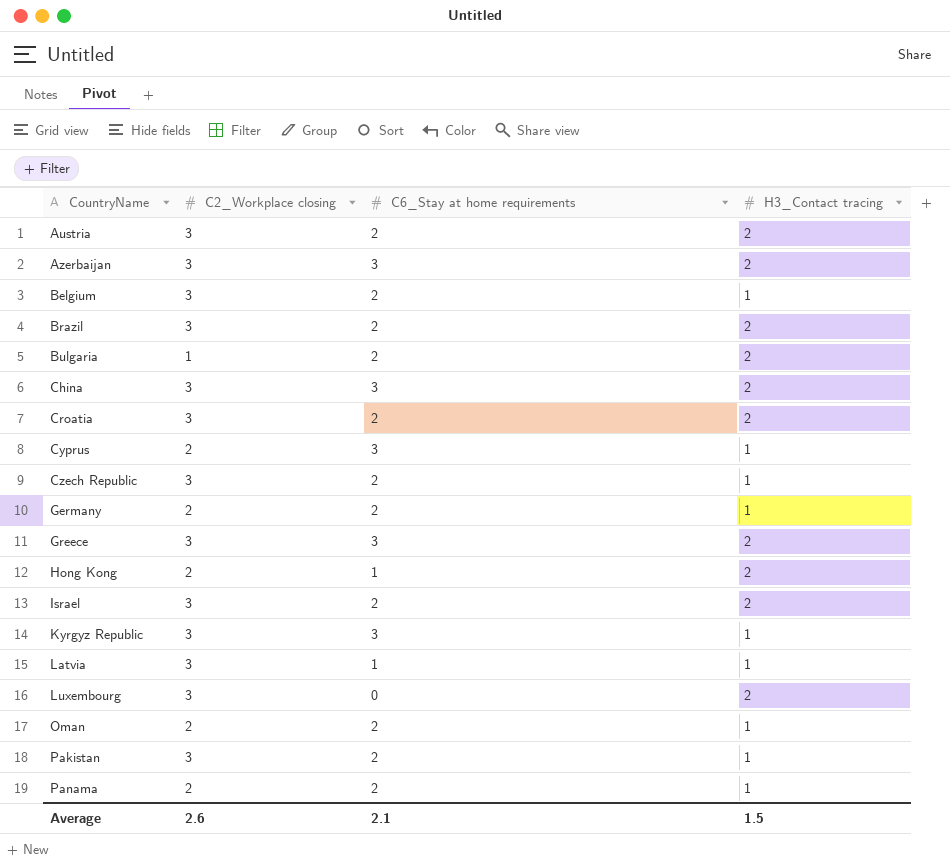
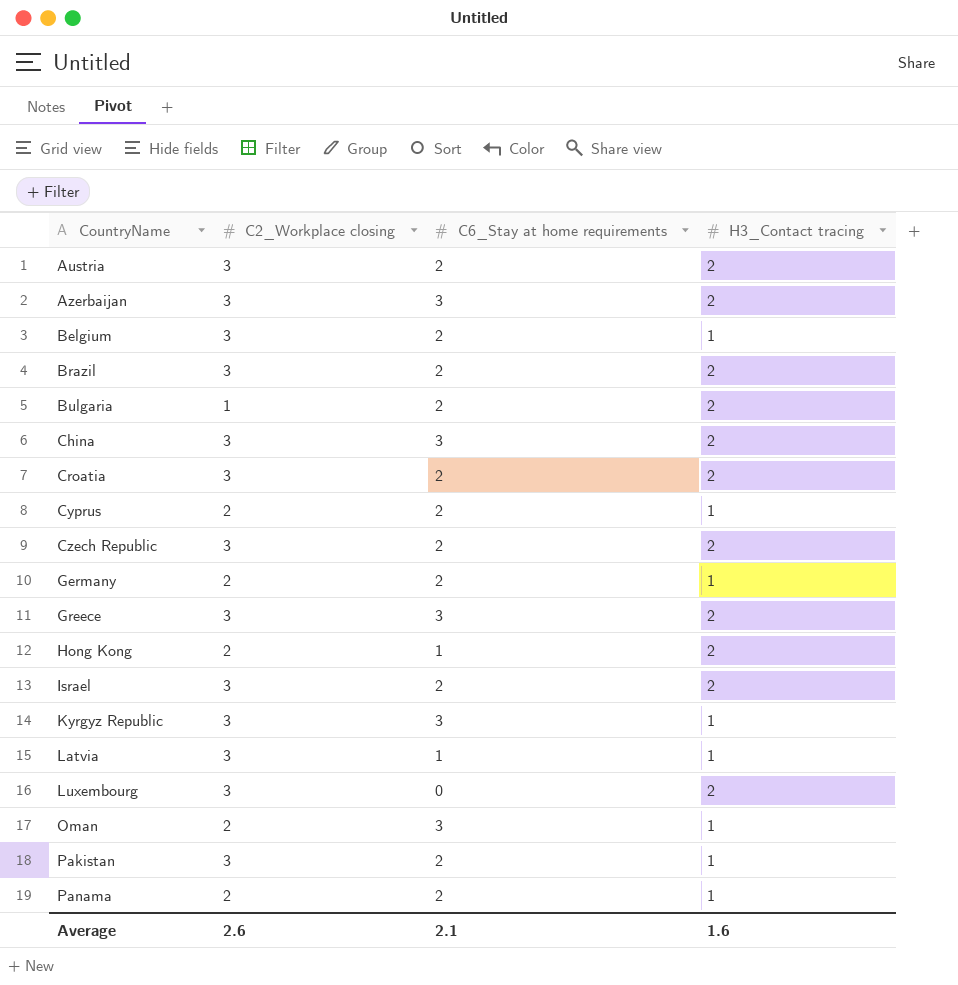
Cyprus | C6_Stay at home requirements: 3 -> 2
Czech Republic | H3_Contact tracing: 1 -> 2
Oman | C6_Stay at home requirements: 2 -> 3
Average | H3_Contact tracing: 1.5 -> 1.6

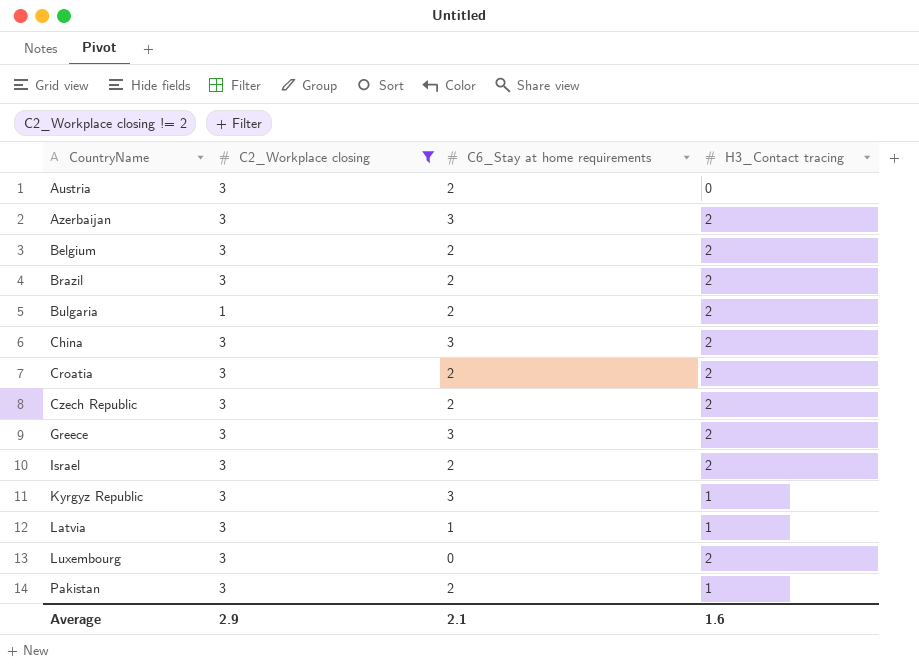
filter: none -> C2_Workplace closing != 2
Austria | H3_Contact tracing: 2 -> 0
Belgium | H3_Contact tracing: 1 -> 2
Average | C2_Workplace closing: 2.6 -> 2.9

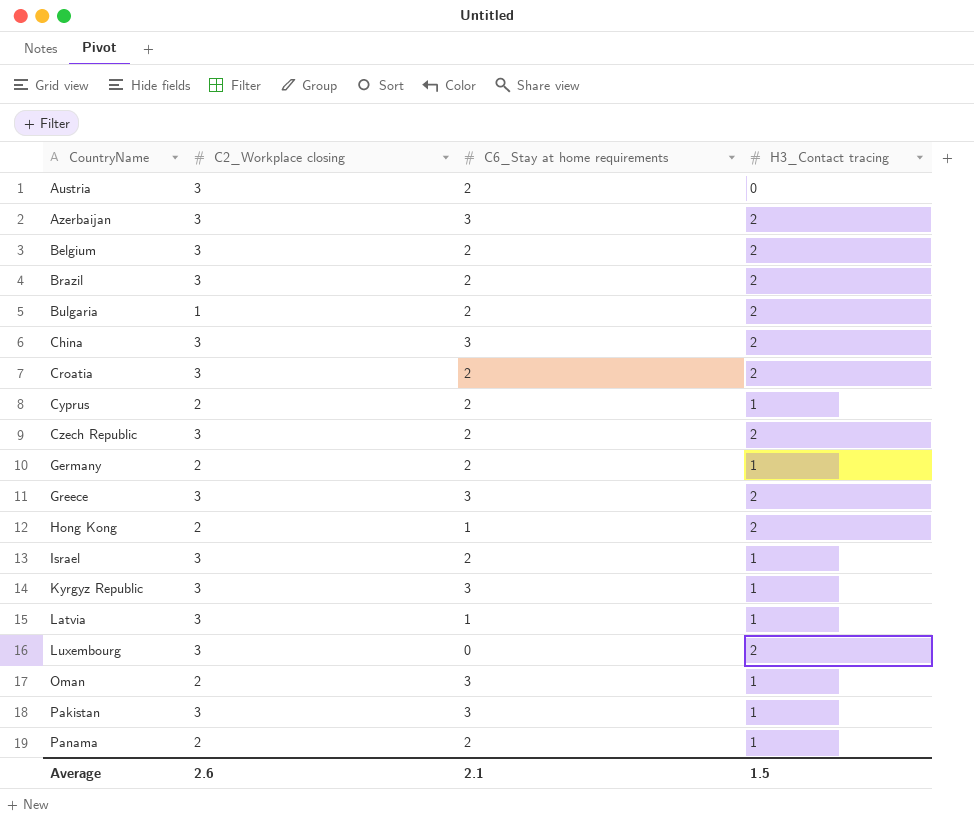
filter: C2_Workplace closing != 2 -> none
Israel | H3_Contact tracing: 2 -> 1
Pakistan | C6_Stay at home requirements: 2 -> 3
Average | C2_Workplace closing: 2.9 -> 2.6
Average | H3_Contact tracing: 1.6 -> 1.5

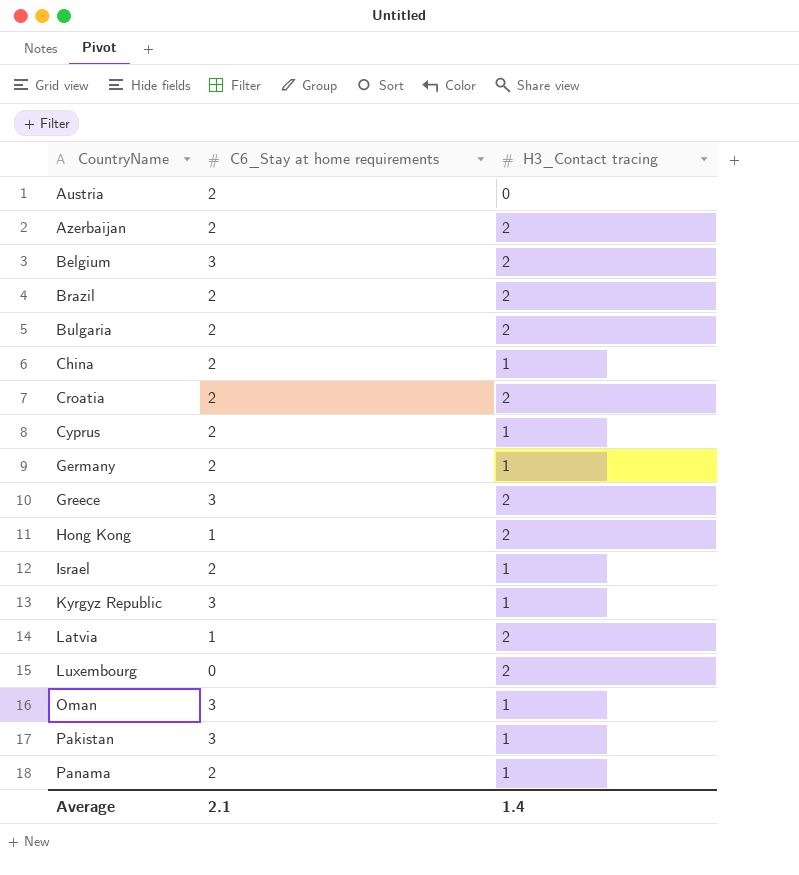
column C2_Workplace closing | position: 2 -> none
row Czech Republic: 3 | 2 | 2 -> none
Azerbaijan | C6_Stay at home requirements: 3 -> 2
Belgium | C6_Stay at home requirements: 2 -> 3
China | C6_Stay at home requirements: 3 -> 2
China | H3_Contact tracing: 2 -> 1
Latvia | H3_Contact tracing: 1 -> 2
Average | H3_Contact tracing: 1.5 -> 1.4

